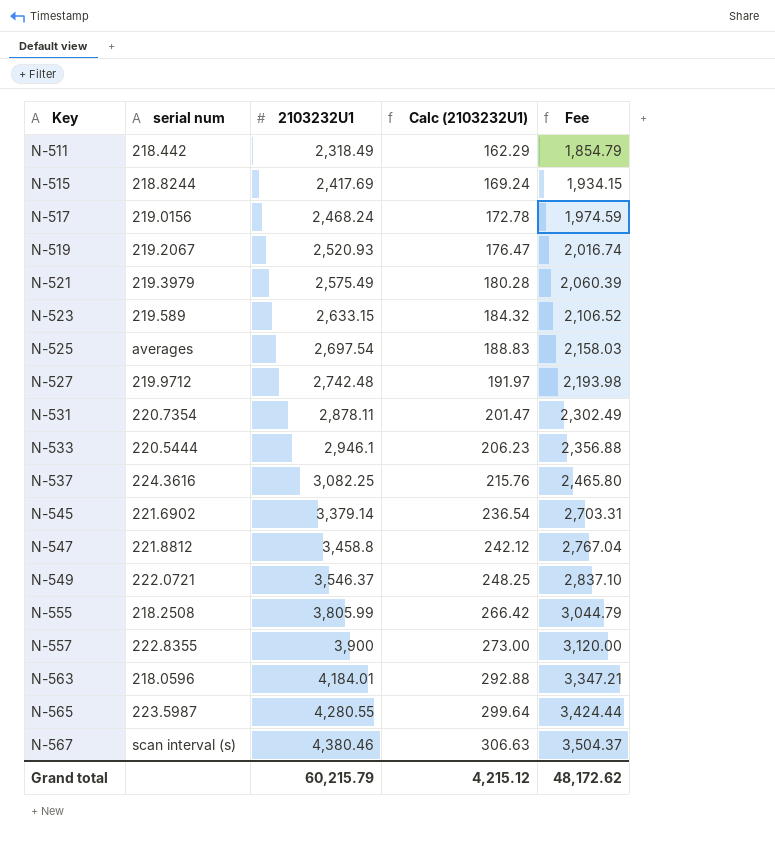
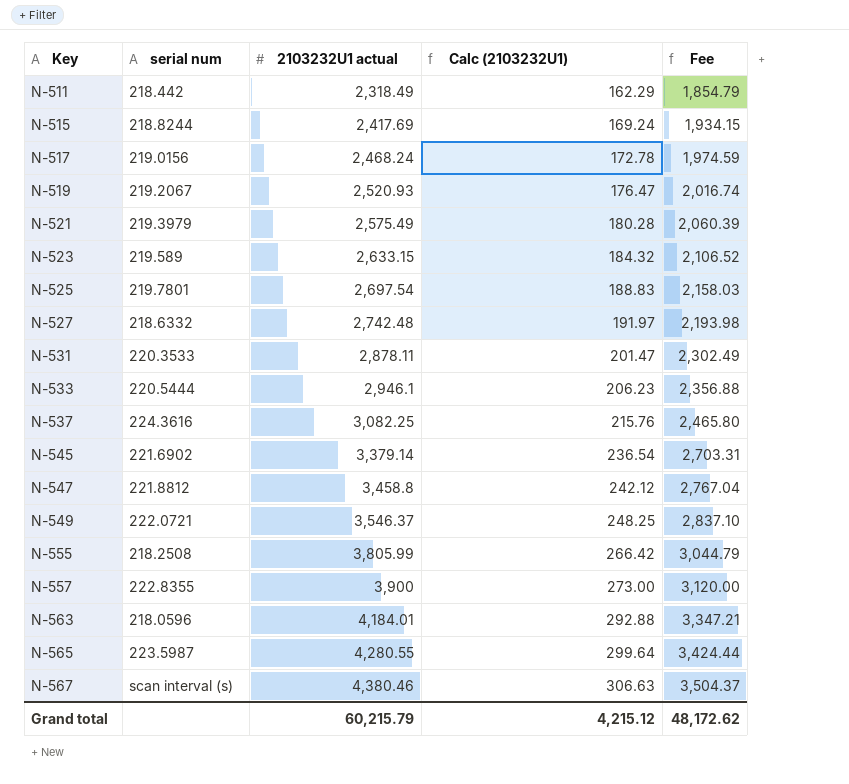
column name: 2103232U1 -> 2103232U1 actual
N-525 | serial num: averages -> 219.7801
N-527 | serial num: 219.9712 -> 218.6332
N-531 | serial num: 220.7354 -> 220.3533

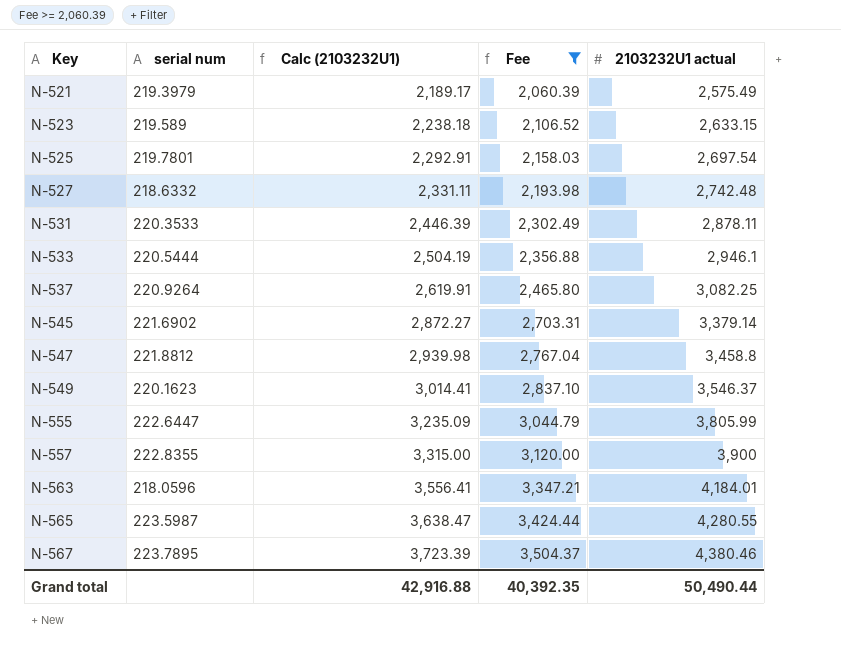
filter: none -> Fee >= 2,060.39
column Calc (2103232U1) | formula: [2103232U1 actual] * 0.07 -> [2103232U1 actual] * 0.85
column 2103232U1 actual | position: 3 -> 5
N-537 | serial num: 224.3616 -> 220.9264
N-549 | serial num: 222.0721 -> 220.1623
N-555 | serial num: 218.2508 -> 222.6447
N-567 | serial num: scan interval (s) -> 223.7895
Grand total | Calc (2103232U1): 4,215.12 -> 42,916.88
Grand total | Fee: 48,172.62 -> 40,392.35
Grand total | 2103232U1 actual: 60,215.79 -> 50,490.44

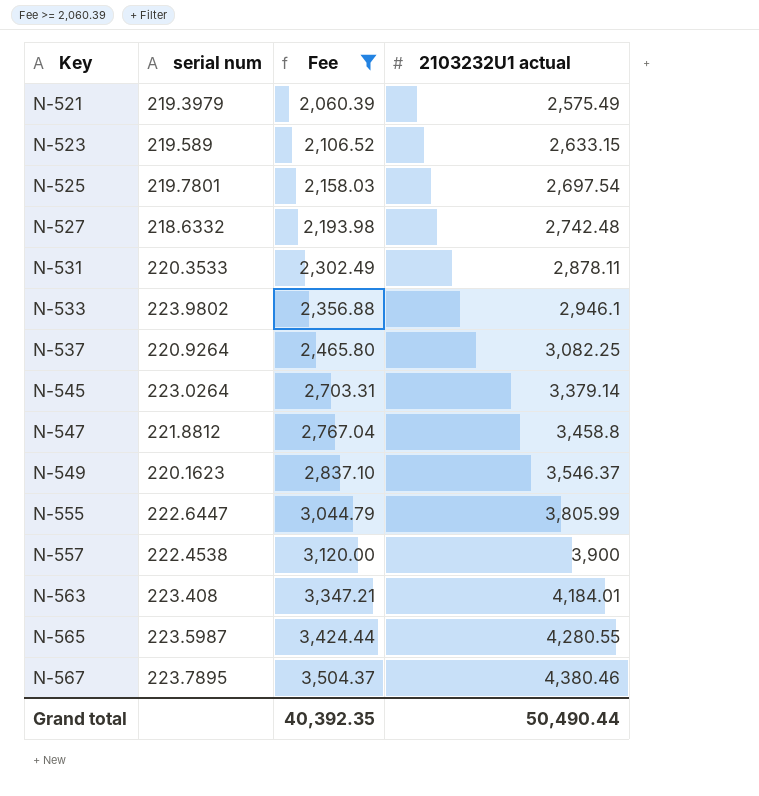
column Calc (2103232U1) | formula: [2103232U1 actual] * 0.85 -> none
N-533 | serial num: 220.5444 -> 223.9802
N-545 | serial num: 221.6902 -> 223.0264
N-557 | serial num: 222.8355 -> 222.4538
N-563 | serial num: 218.0596 -> 223.408

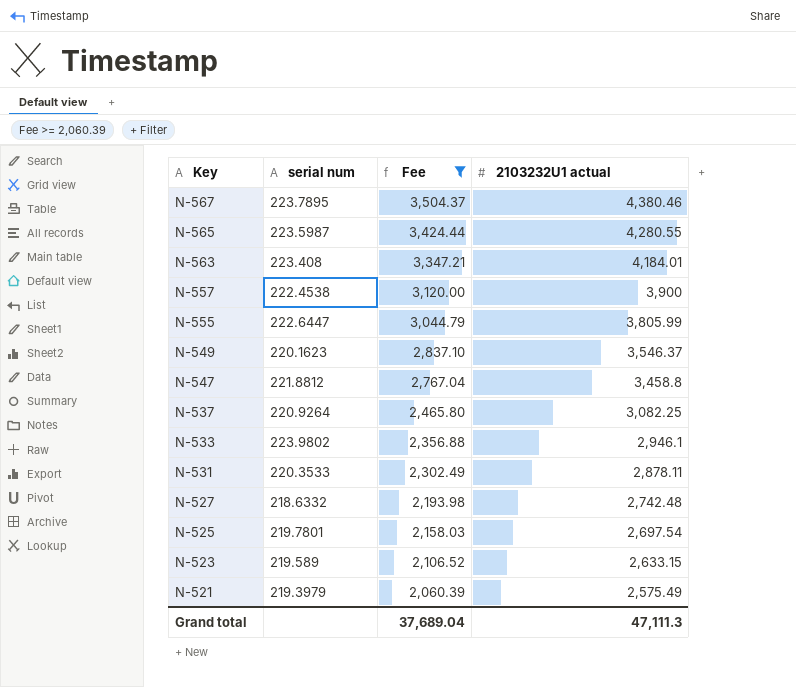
row order: Key ascending -> Key descending
row N-545: 223.0264 | 2,703.31 | 3,379.14 -> none
Grand total | Fee: 40,392.35 -> 37,689.04
Grand total | 2103232U1 actual: 50,490.44 -> 47,111.3

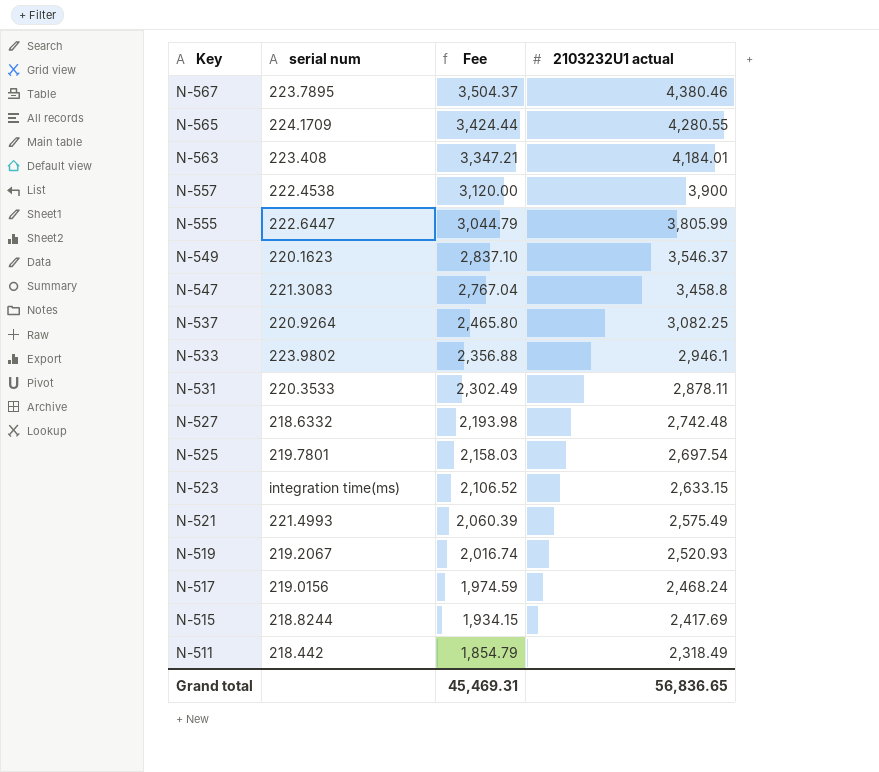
filter: Fee >= 2,060.39 -> none
N-565 | serial num: 223.5987 -> 224.1709
N-547 | serial num: 221.8812 -> 221.3083
N-523 | serial num: 219.589 -> integration time(ms)
N-521 | serial num: 219.3979 -> 221.4993
Grand total | Fee: 37,689.04 -> 45,469.31
Grand total | 2103232U1 actual: 47,111.3 -> 56,836.65

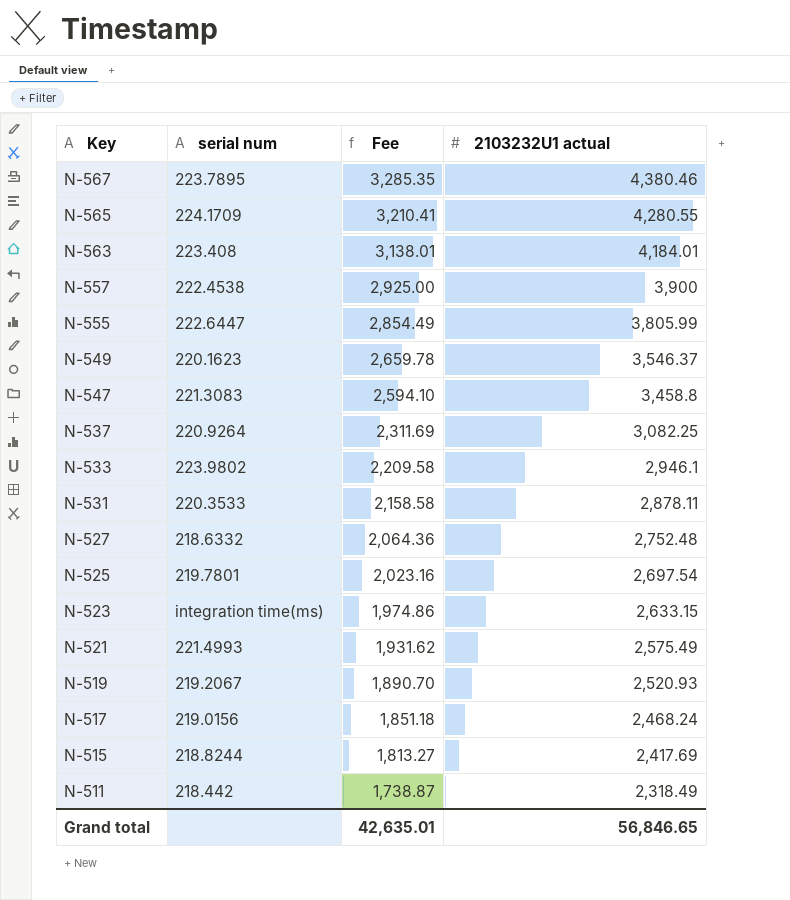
column Fee | formula: [2103232U1 actual] * 0.8 -> [2103232U1 actual] * 0.75
N-527 | 2103232U1 actual: 2,742.48 -> 2,752.48
Grand total | Fee: 45,469.31 -> 42,635.01
Grand total | 2103232U1 actual: 56,836.65 -> 56,846.65

